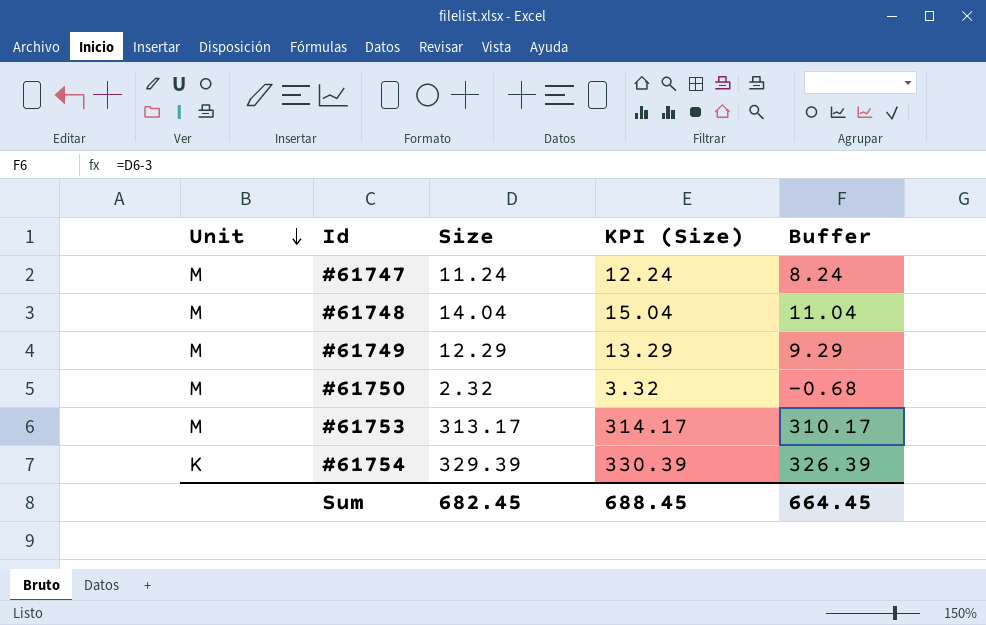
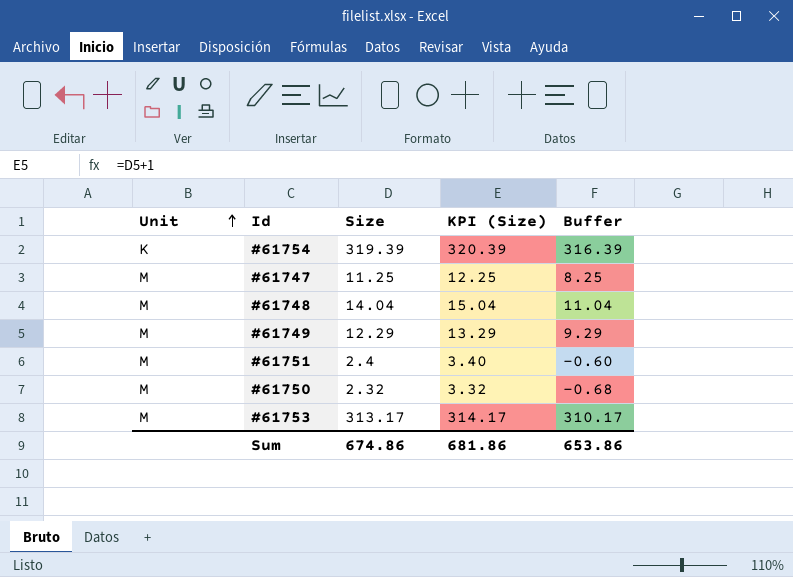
row order: Unit descending -> Unit ascending
#61754 | Size: 329.39 -> 319.39
#61754 | KPI (Size): 330.39 -> 320.39
#61754 | Buffer: 326.39 -> 316.39
#61747 | Size: 11.24 -> 11.25
#61747 | KPI (Size): 12.24 -> 12.25
#61747 | Buffer: 8.24 -> 8.25
row #61751: none -> M | 2.4 | 3.40 | -0.60
Sum | Size: 682.45 -> 674.86
Sum | KPI (Size): 688.45 -> 681.86
Sum | Buffer: 664.45 -> 653.86

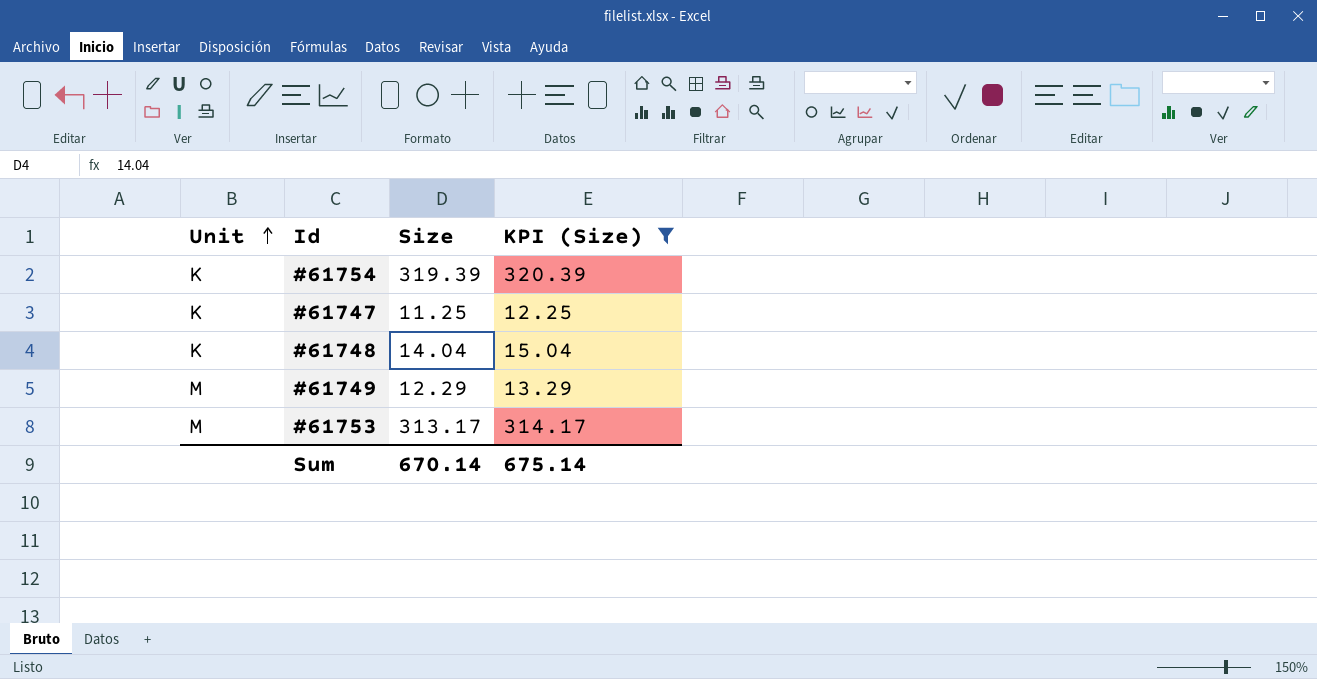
filter: none -> KPI (Size) >= 12.25
column Buffer | formula: [Size] - 3 -> none
#61747 | Unit: M -> K
#61748 | Unit: M -> K
Sum | Size: 674.86 -> 670.14
Sum | KPI (Size): 681.86 -> 675.14

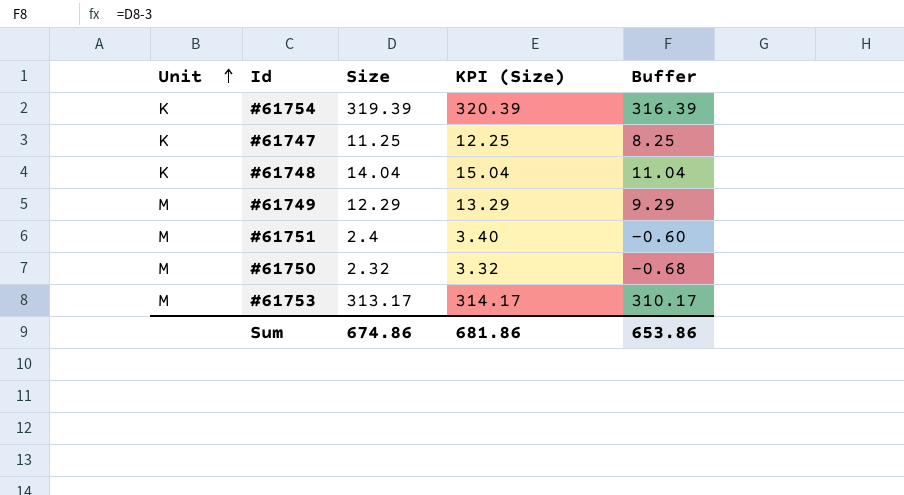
filter: KPI (Size) >= 12.25 -> none
column Buffer | formula: none -> [Size] - 3
Sum | Size: 670.14 -> 674.86
Sum | KPI (Size): 675.14 -> 681.86

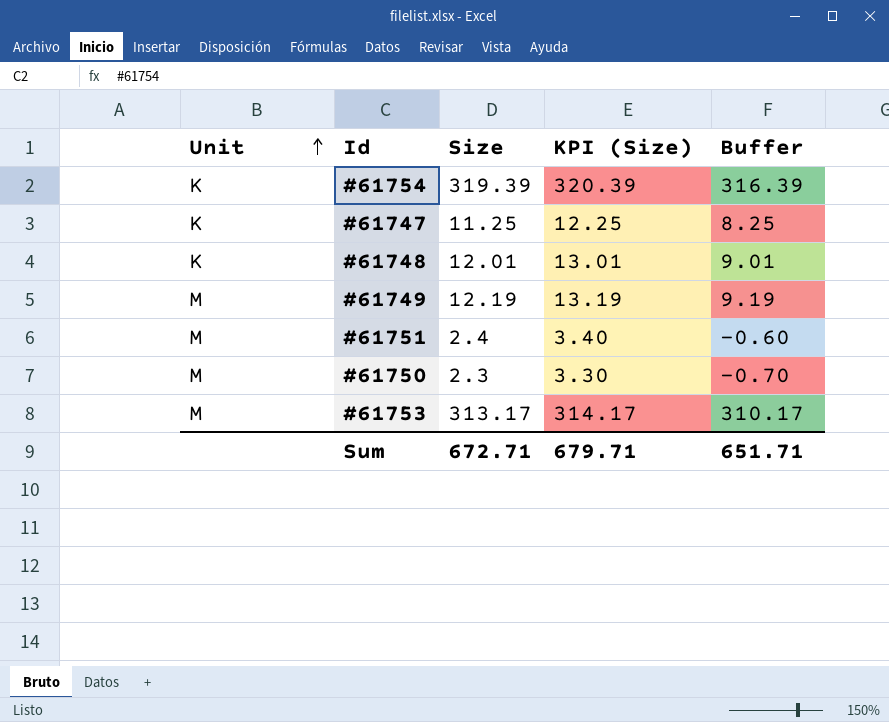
#61748 | Size: 14.04 -> 12.01
#61748 | KPI (Size): 15.04 -> 13.01
#61748 | Buffer: 11.04 -> 9.01
#61749 | Size: 12.29 -> 12.19
#61749 | KPI (Size): 13.29 -> 13.19
#61749 | Buffer: 9.29 -> 9.19
#61750 | Size: 2.32 -> 2.3
#61750 | KPI (Size): 3.32 -> 3.30
#61750 | Buffer: -0.68 -> -0.70
Sum | Size: 674.86 -> 672.71
Sum | KPI (Size): 681.86 -> 679.71
Sum | Buffer: 653.86 -> 651.71

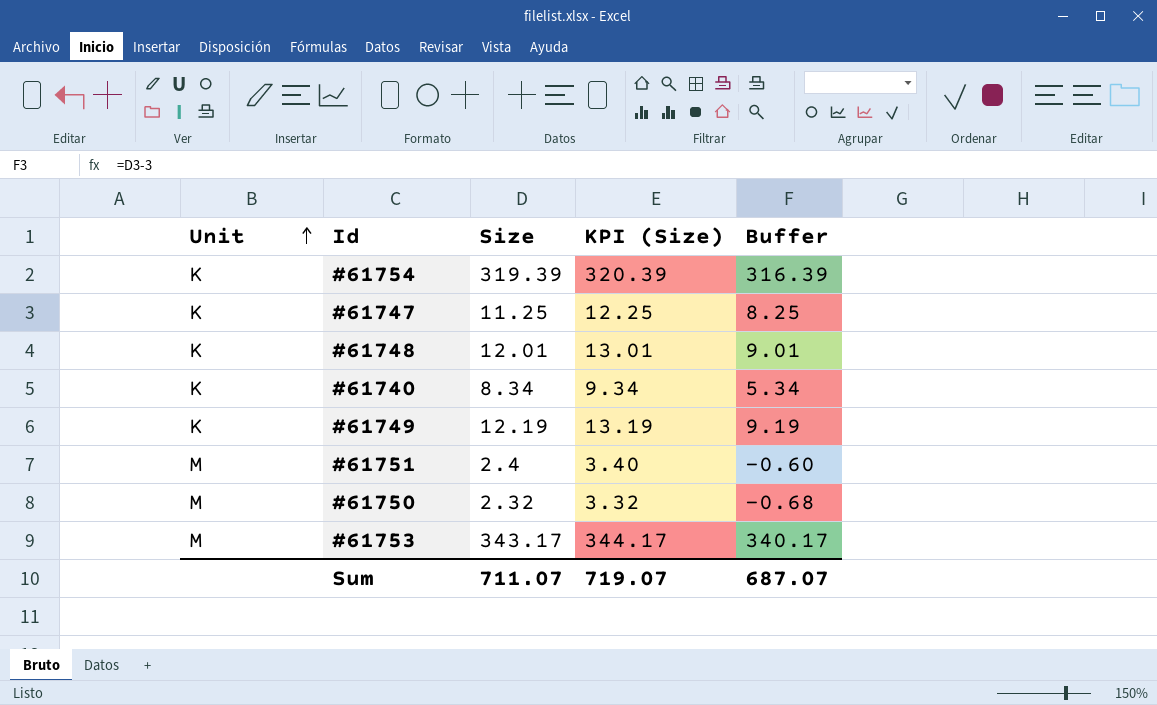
row #61740: none -> K | 8.34 | 9.34 | 5.34
#61749 | Unit: M -> K
#61750 | Size: 2.3 -> 2.32
#61750 | KPI (Size): 3.30 -> 3.32
#61750 | Buffer: -0.70 -> -0.68
#61753 | Size: 313.17 -> 343.17
#61753 | KPI (Size): 314.17 -> 344.17
#61753 | Buffer: 310.17 -> 340.17
Sum | Size: 672.71 -> 711.07
Sum | KPI (Size): 679.71 -> 719.07
Sum | Buffer: 651.71 -> 687.07

